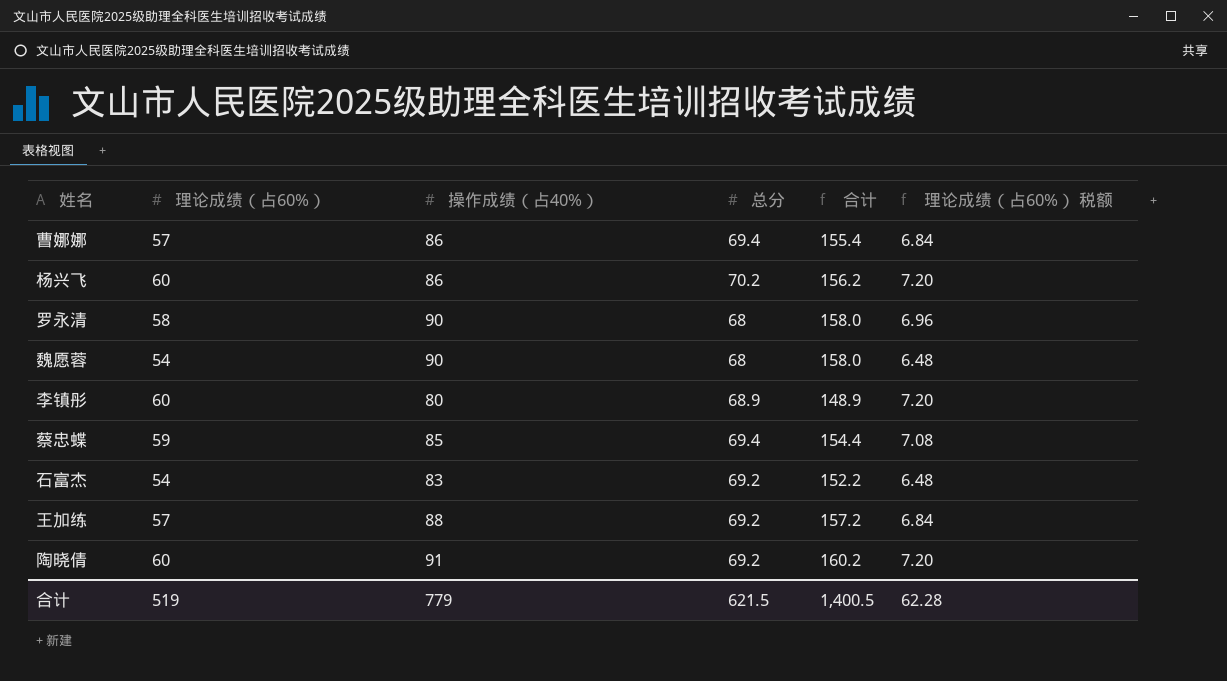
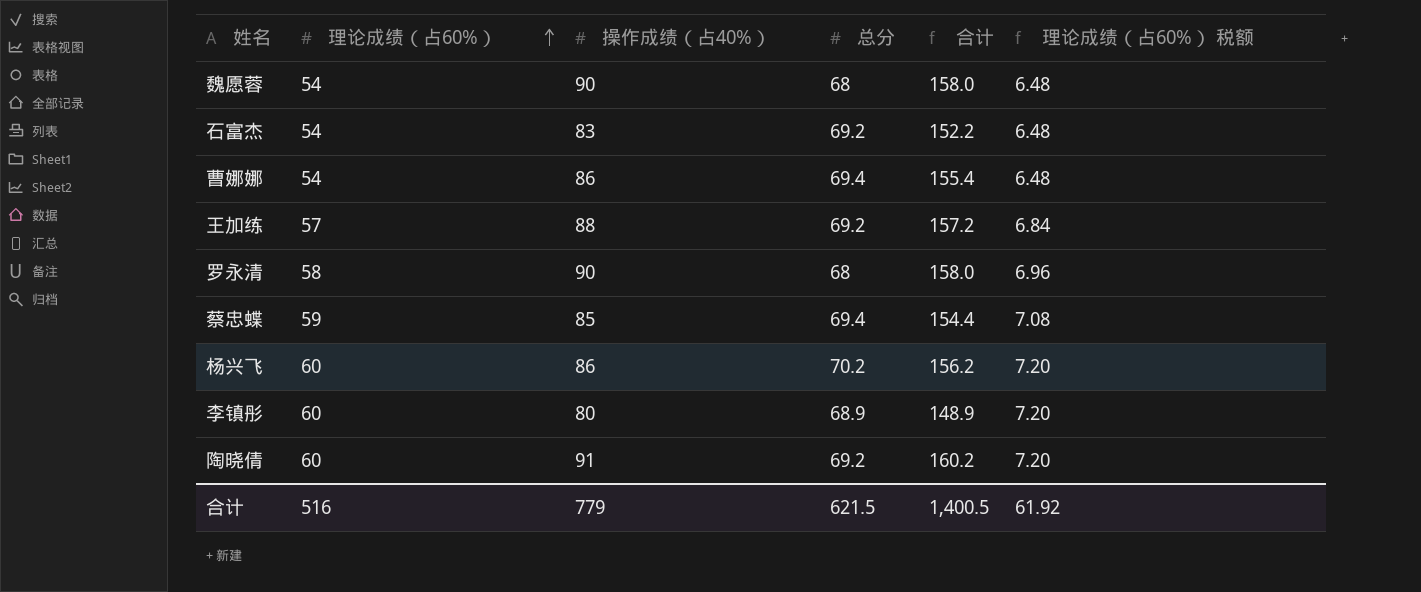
row order: none -> 理论成绩（占60%） ascending
曹娜娜 | 理论成绩（占60%）: 57 -> 54
曹娜娜 | 理论成绩（占60%） 税额: 6.84 -> 6.48
合计 | 理论成绩（占60%）: 519 -> 516
合计 | 理论成绩（占60%） 税额: 62.28 -> 61.92

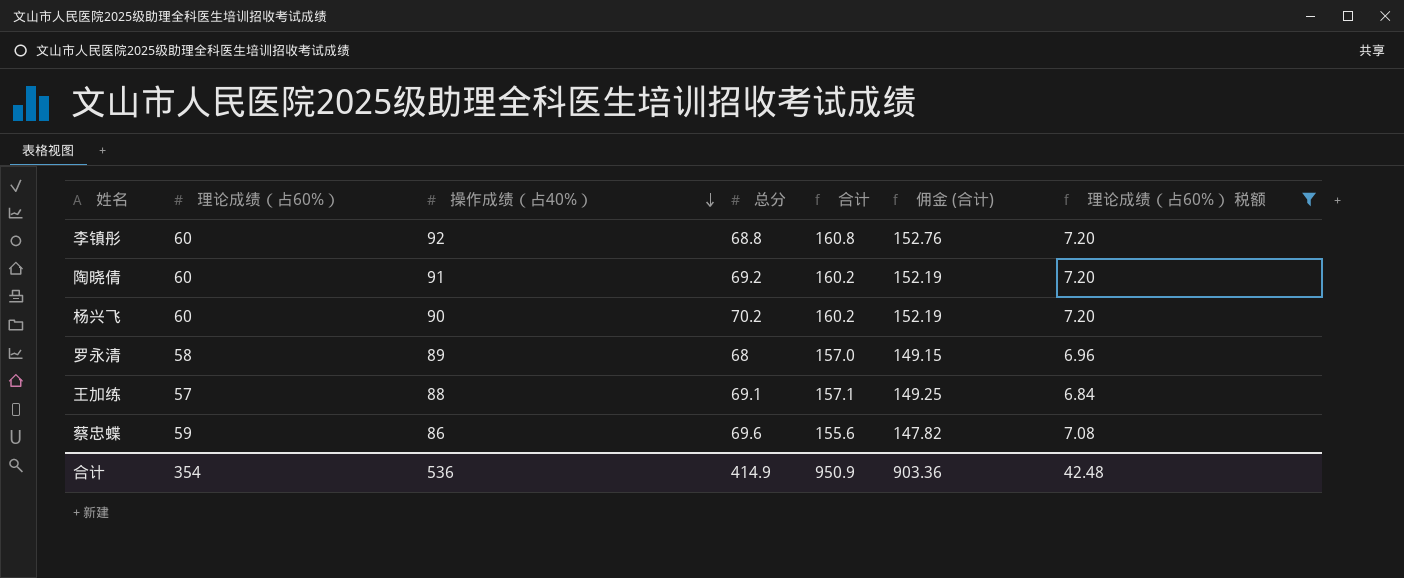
filter: none -> 理论成绩（占60%） 税额 != 6.48
row order: 理论成绩（占60%） ascending -> 操作成绩（占40%） descending
column 佣金 (合计) | formula: none -> [合计] * 0.95
李镇彤 | 操作成绩（占40%）: 80 -> 92
李镇彤 | 总分: 68.9 -> 68.8
李镇彤 | 合计: 148.9 -> 160.8
杨兴飞 | 操作成绩（占40%）: 86 -> 90
杨兴飞 | 合计: 156.2 -> 160.2
罗永清 | 操作成绩（占40%）: 90 -> 89
罗永清 | 合计: 158.0 -> 157.0
王加练 | 总分: 69.2 -> 69.1
王加练 | 合计: 157.2 -> 157.1
蔡忠蝶 | 操作成绩（占40%）: 85 -> 86
蔡忠蝶 | 总分: 69.4 -> 69.6
蔡忠蝶 | 合计: 154.4 -> 155.6
合计 | 理论成绩（占60%）: 516 -> 354
合计 | 操作成绩（占40%）: 779 -> 536
合计 | 总分: 621.5 -> 414.9
合计 | 合计: 1,400.5 -> 950.9
合计 | 理论成绩（占60%） 税额: 61.92 -> 42.48

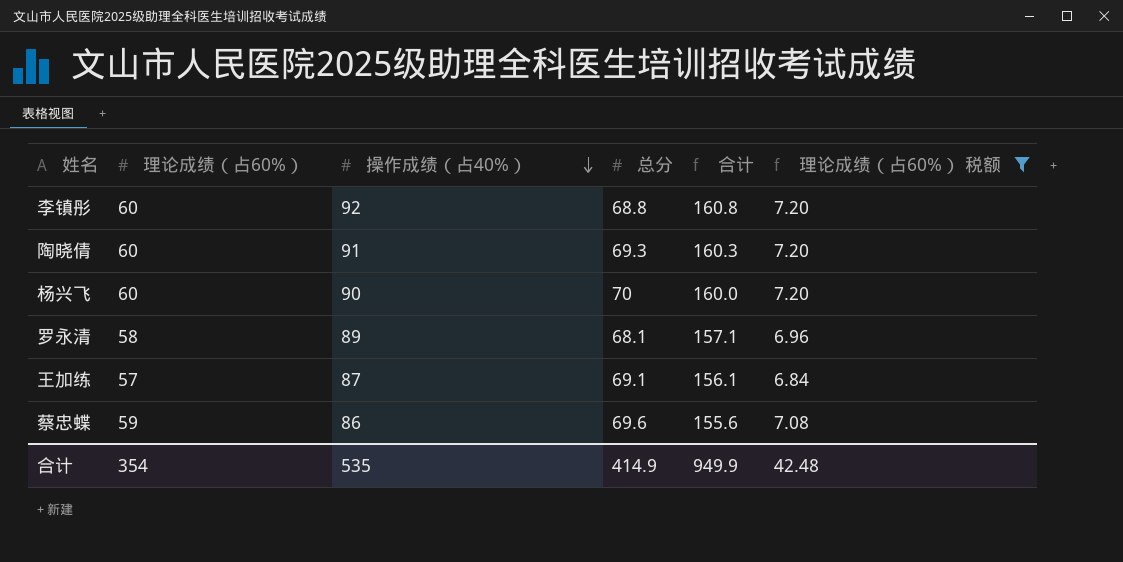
column 佣金 (合计) | formula: [合计] * 0.95 -> none
陶晓倩 | 总分: 69.2 -> 69.3
陶晓倩 | 合计: 160.2 -> 160.3
杨兴飞 | 总分: 70.2 -> 70
杨兴飞 | 合计: 160.2 -> 160.0
罗永清 | 总分: 68 -> 68.1
罗永清 | 合计: 157.0 -> 157.1
王加练 | 操作成绩（占40%）: 88 -> 87
王加练 | 合计: 157.1 -> 156.1
合计 | 操作成绩（占40%）: 536 -> 535
合计 | 合计: 950.9 -> 949.9

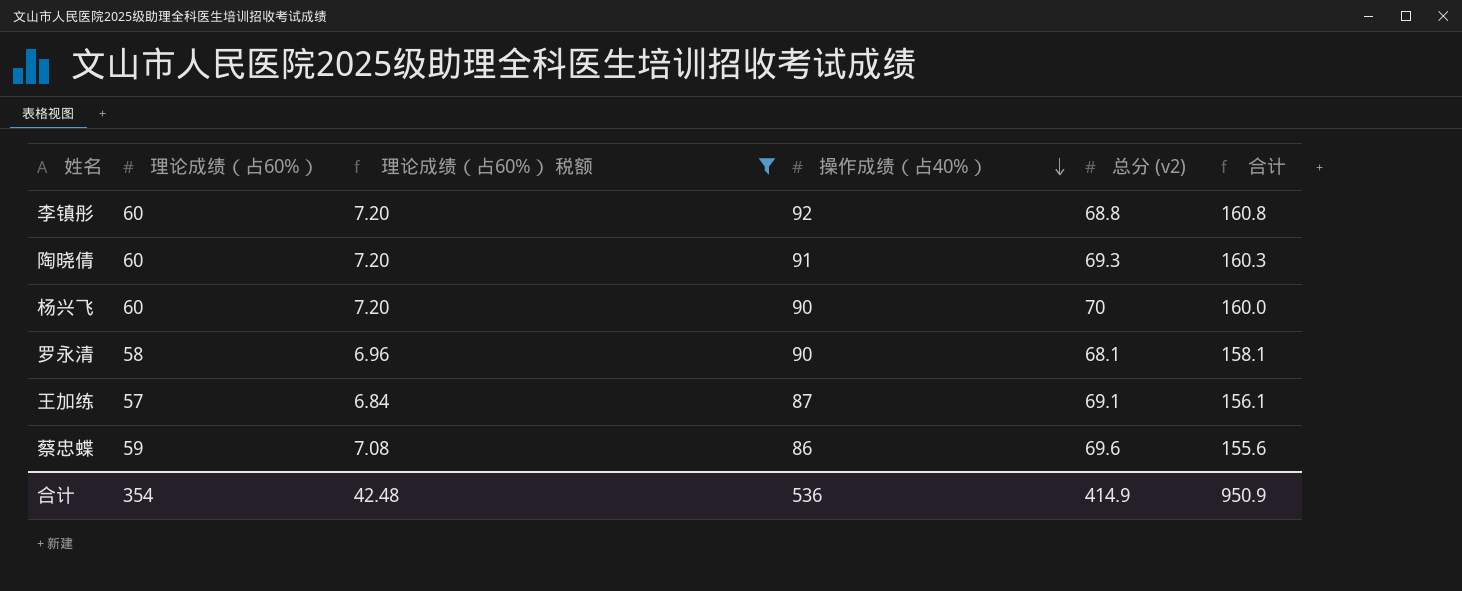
column 理论成绩（占60%） 税额 | position: 6 -> 3
column name: 总分 -> 总分 (v2)
罗永清 | 操作成绩（占40%）: 89 -> 90
罗永清 | 合计: 157.1 -> 158.1
合计 | 操作成绩（占40%）: 535 -> 536
合计 | 合计: 949.9 -> 950.9

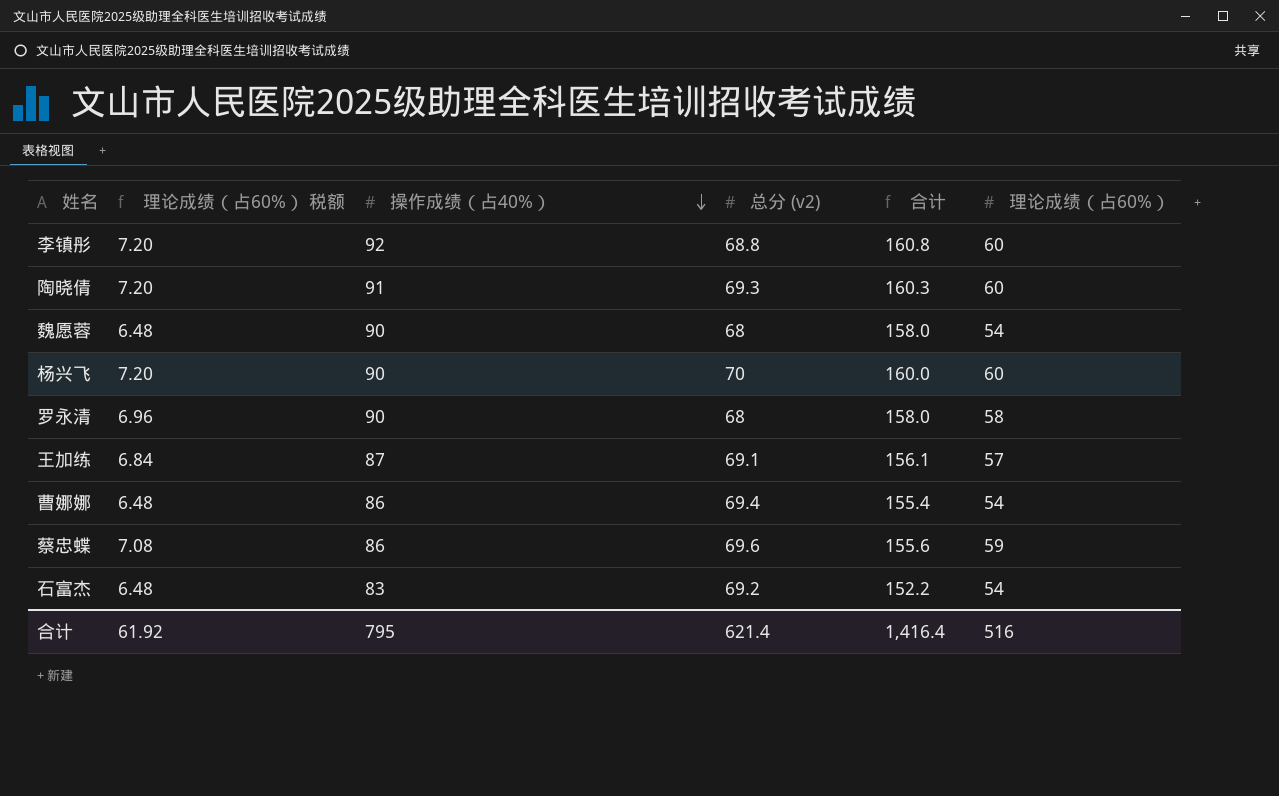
filter: 理论成绩（占60%） 税额 != 6.48 -> none
column 理论成绩（占60%） | position: 2 -> 6
罗永清 | 总分 (v2): 68.1 -> 68
罗永清 | 合计: 158.1 -> 158.0
合计 | 理论成绩（占60%） 税额: 42.48 -> 61.92
合计 | 操作成绩（占40%）: 536 -> 795
合计 | 总分 (v2): 414.9 -> 621.4
合计 | 合计: 950.9 -> 1,416.4
合计 | 理论成绩（占60%）: 354 -> 516

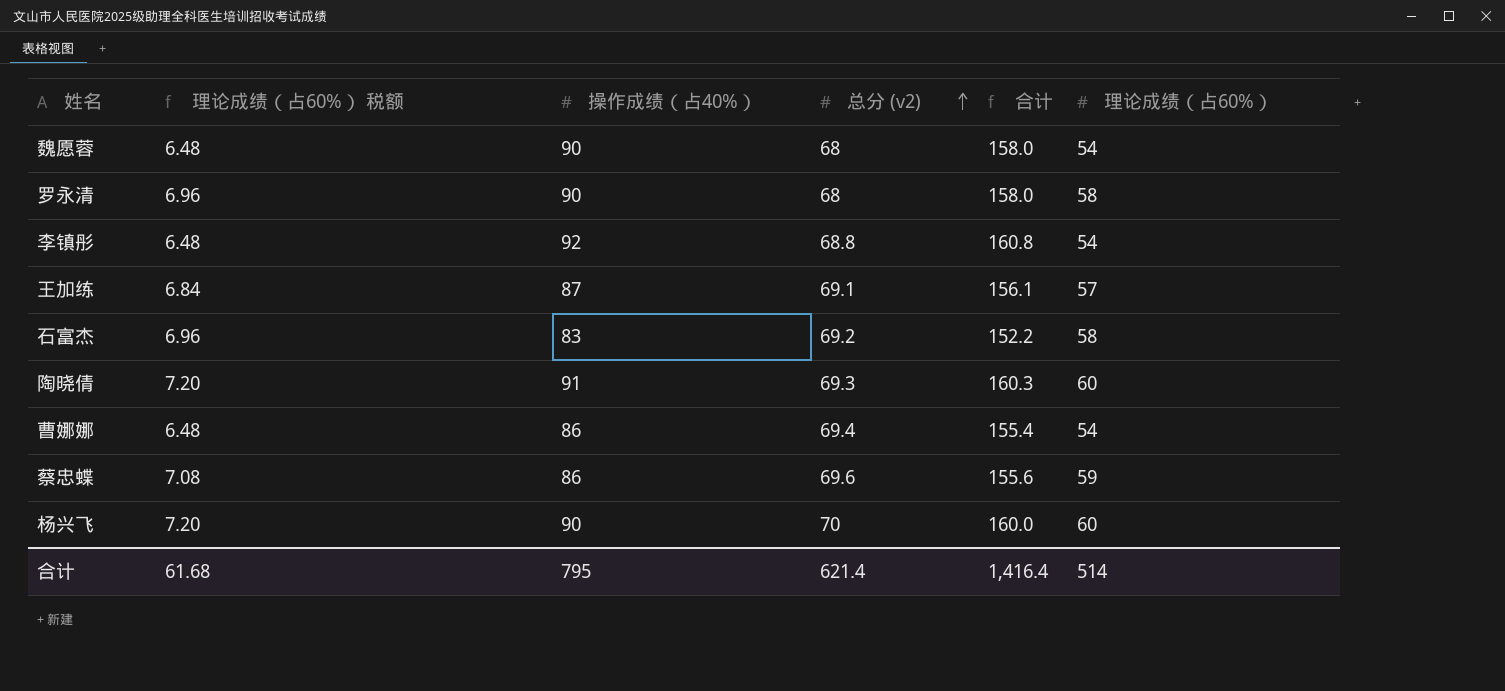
row order: 操作成绩（占40%） descending -> 总分 (v2) ascending
李镇彤 | 理论成绩（占60%） 税额: 7.20 -> 6.48
李镇彤 | 理论成绩（占60%）: 60 -> 54
石富杰 | 理论成绩（占60%） 税额: 6.48 -> 6.96
石富杰 | 理论成绩（占60%）: 54 -> 58
合计 | 理论成绩（占60%） 税额: 61.92 -> 61.68
合计 | 理论成绩（占60%）: 516 -> 514

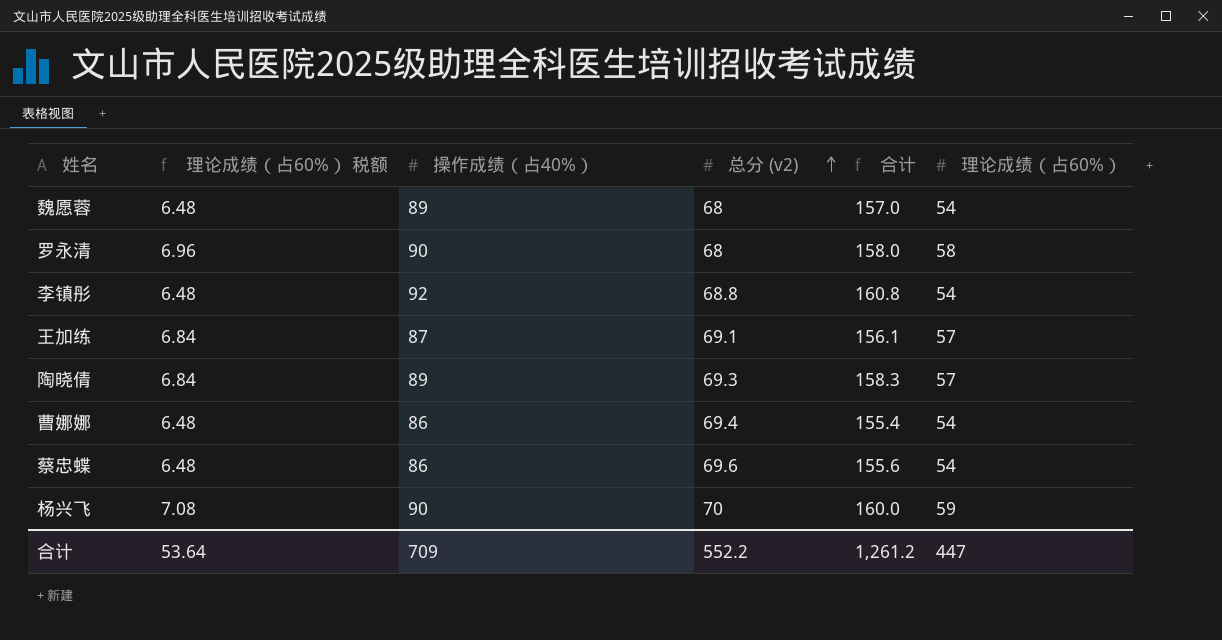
row 石富杰: 6.96 | 83 | 69.2 | 152.2 | 58 -> none
魏愿蓉 | 操作成绩（占40%）: 90 -> 89
魏愿蓉 | 合计: 158.0 -> 157.0
陶晓倩 | 理论成绩（占60%） 税额: 7.20 -> 6.84
陶晓倩 | 操作成绩（占40%）: 91 -> 89
陶晓倩 | 合计: 160.3 -> 158.3
陶晓倩 | 理论成绩（占60%）: 60 -> 57
蔡忠蝶 | 理论成绩（占60%） 税额: 7.08 -> 6.48
蔡忠蝶 | 理论成绩（占60%）: 59 -> 54
杨兴飞 | 理论成绩（占60%） 税额: 7.20 -> 7.08
杨兴飞 | 理论成绩（占60%）: 60 -> 59
合计 | 理论成绩（占60%） 税额: 61.68 -> 53.64
合计 | 操作成绩（占40%）: 795 -> 709
合计 | 总分 (v2): 621.4 -> 552.2
合计 | 合计: 1,416.4 -> 1,261.2
合计 | 理论成绩（占60%）: 514 -> 447

